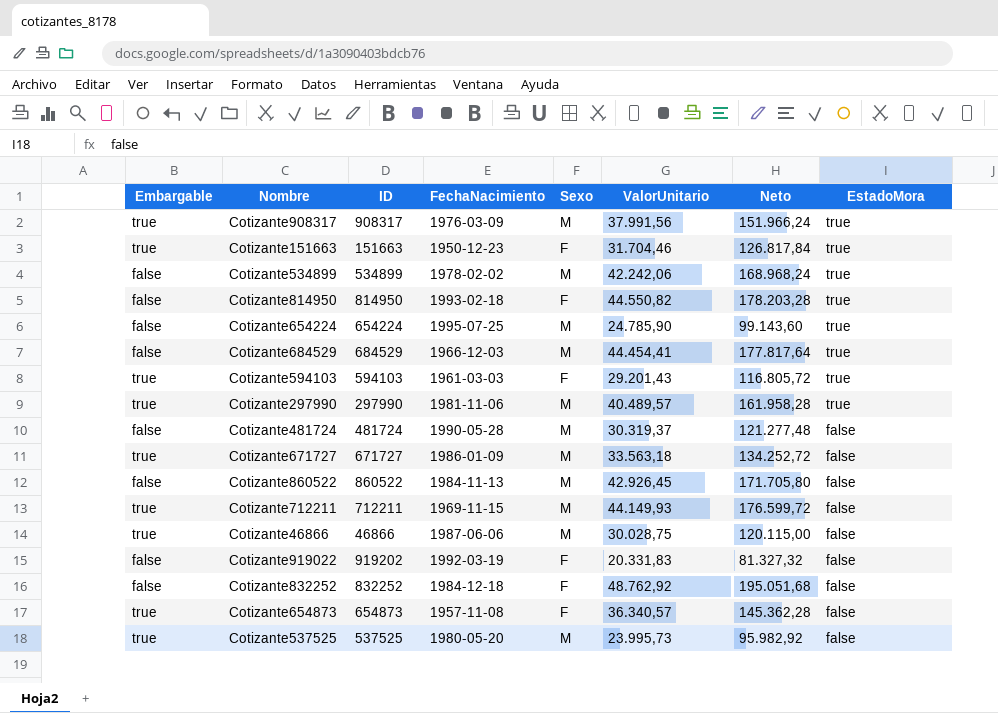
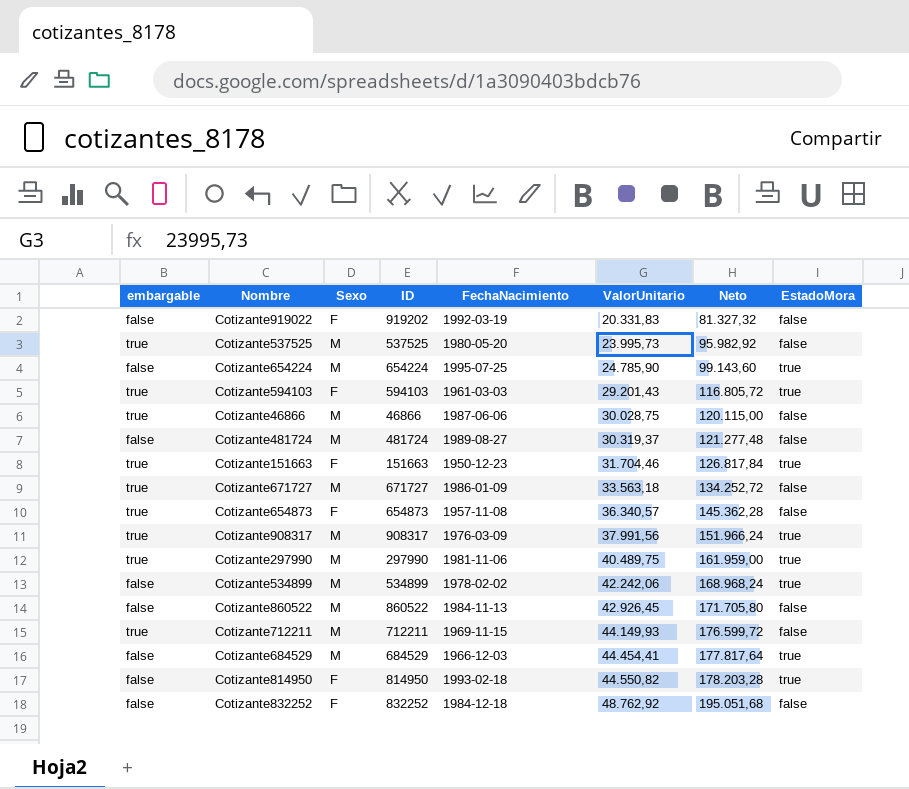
row order: EstadoMora descending -> ValorUnitario ascending
column name: Embargable -> embargable
column Sexo | position: 5 -> 3
Cotizante481724 | FechaNacimiento: 1990-05-28 -> 1989-08-27
Cotizante297990 | ValorUnitario: 40.489,57 -> 40.489,75
Cotizante297990 | Neto: 161.958,28 -> 161.959,00

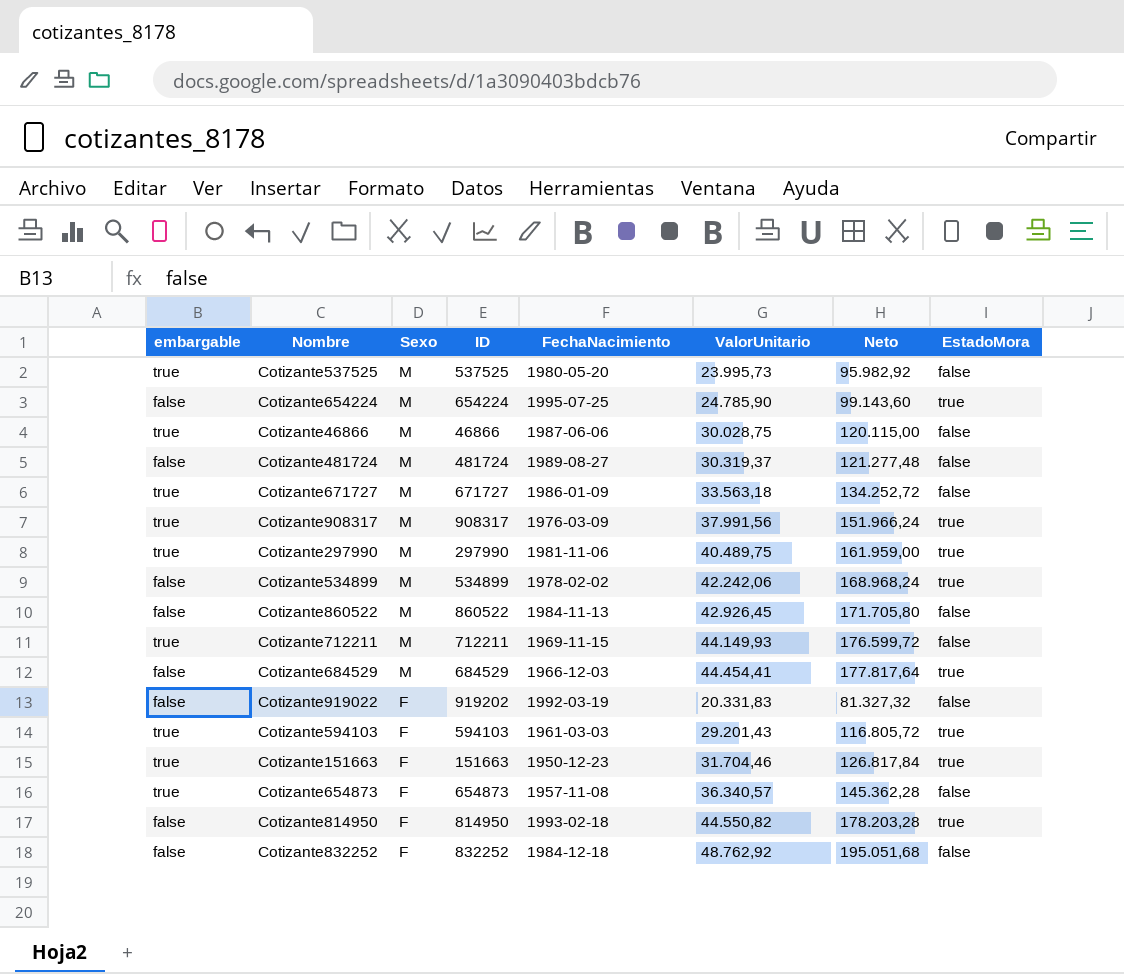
row order: ValorUnitario ascending -> Sexo descending

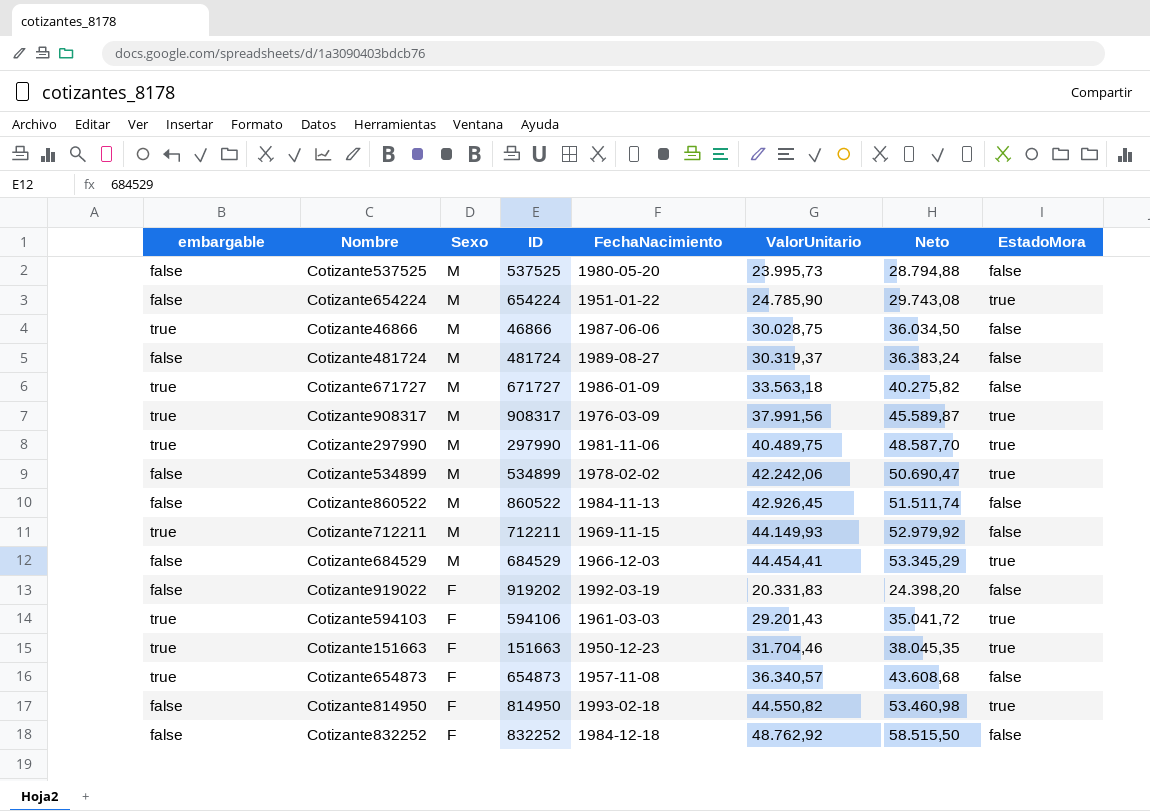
column Neto | formula: [ValorUnitario] * 4 -> [ValorUnitario] * 1,2
Cotizante537525 | embargable: true -> false
Cotizante654224 | FechaNacimiento: 1995-07-25 -> 1951-01-22
Cotizante594103 | ID: 594103 -> 594106

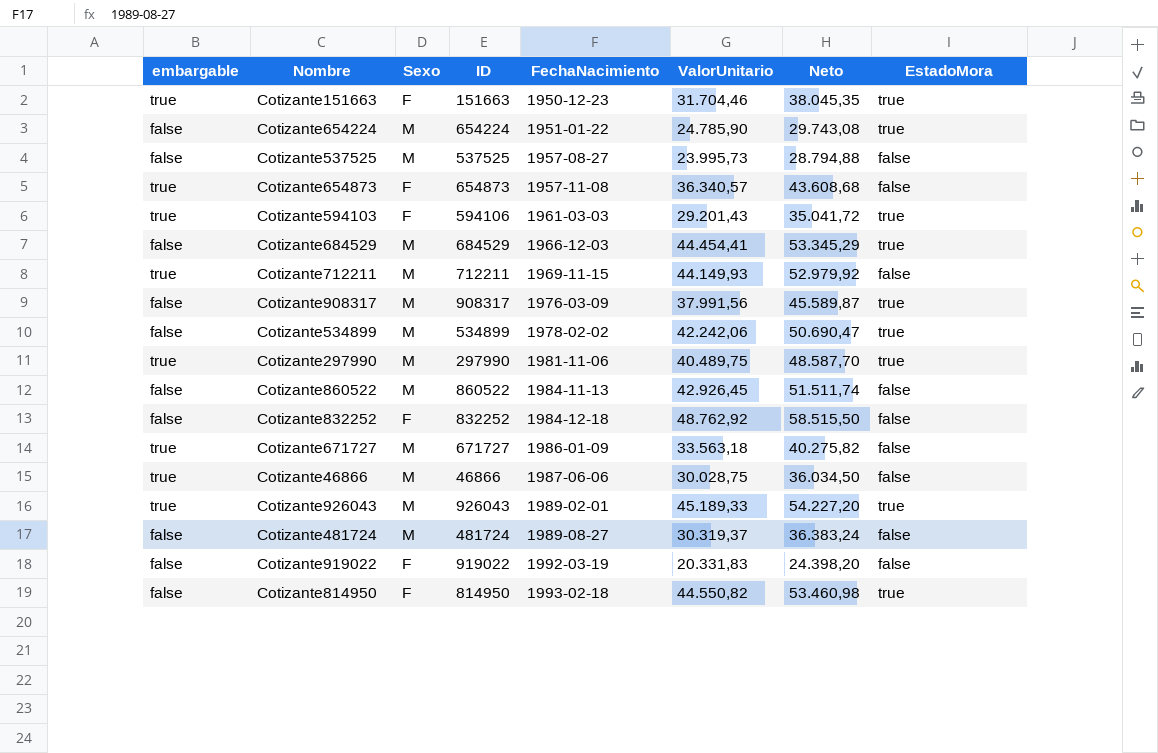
row order: Sexo descending -> FechaNacimiento ascending
Cotizante537525 | FechaNacimiento: 1980-05-20 -> 1957-08-27
Cotizante908317 | embargable: true -> false
row Cotizante926043: none -> true | M | 926043 | 1989-02-01 | 45.189,33 | 54.227,20 | true
Cotizante919022 | ID: 919202 -> 919022

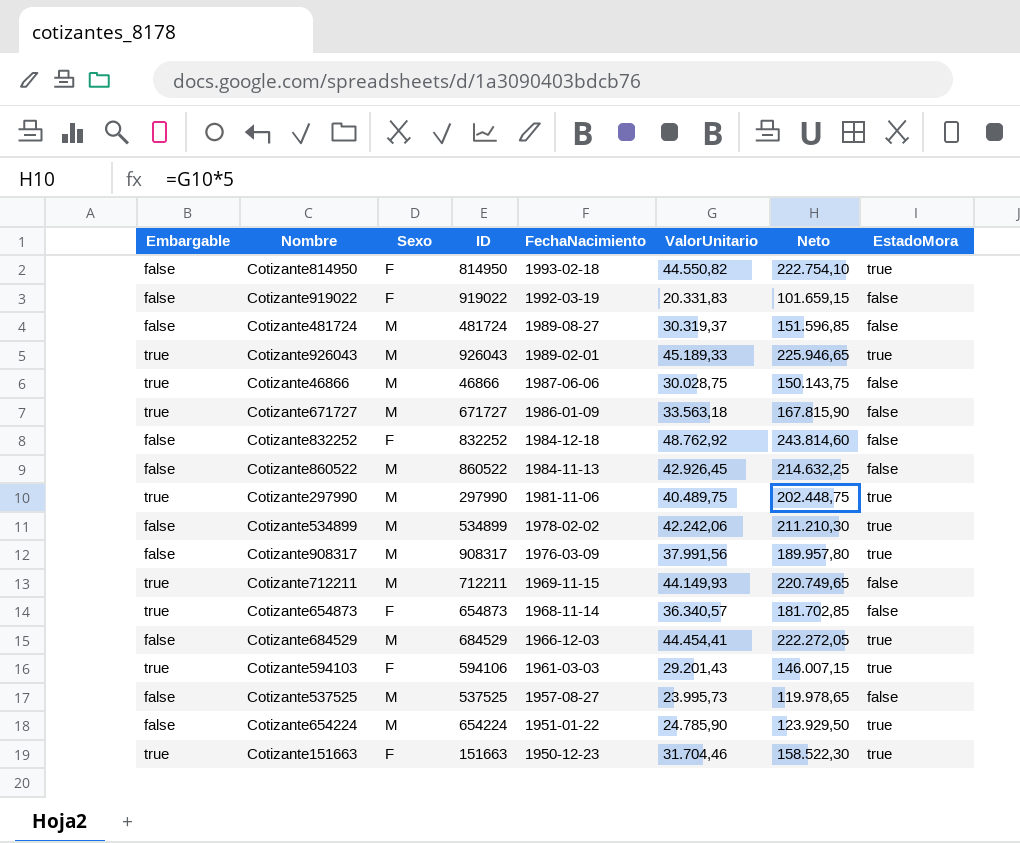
row order: FechaNacimiento ascending -> FechaNacimiento descending
column name: embargable -> Embargable
column Neto | formula: [ValorUnitario] * 1,2 -> [ValorUnitario] * 5
Cotizante654873 | FechaNacimiento: 1957-11-08 -> 1968-11-14

